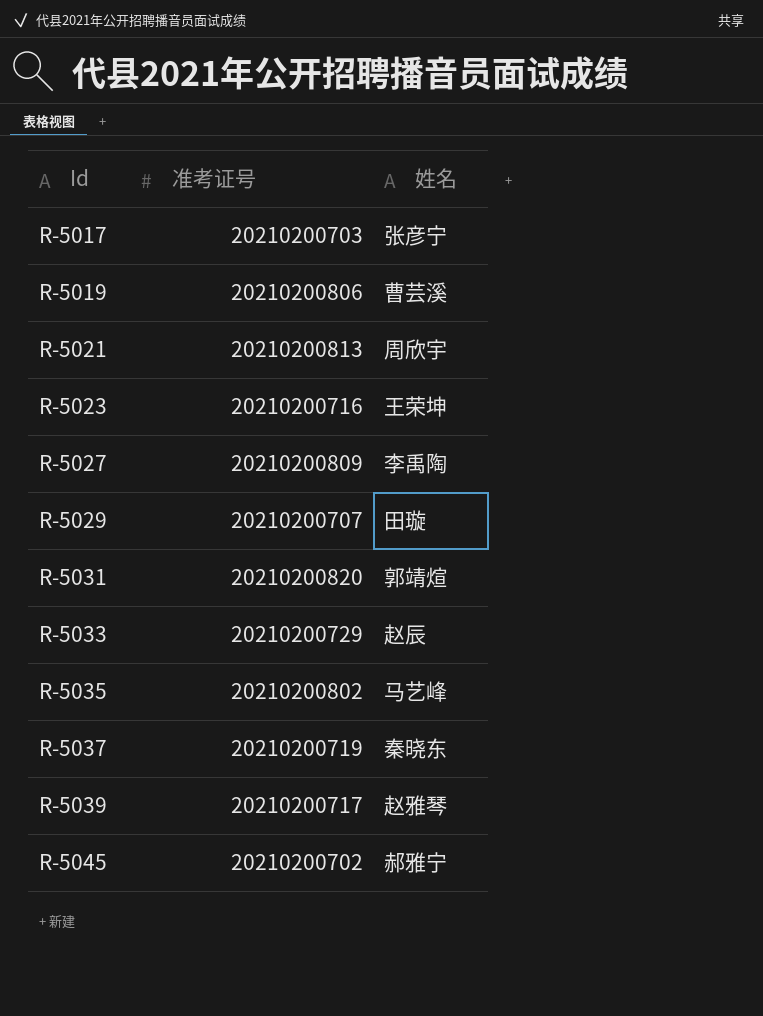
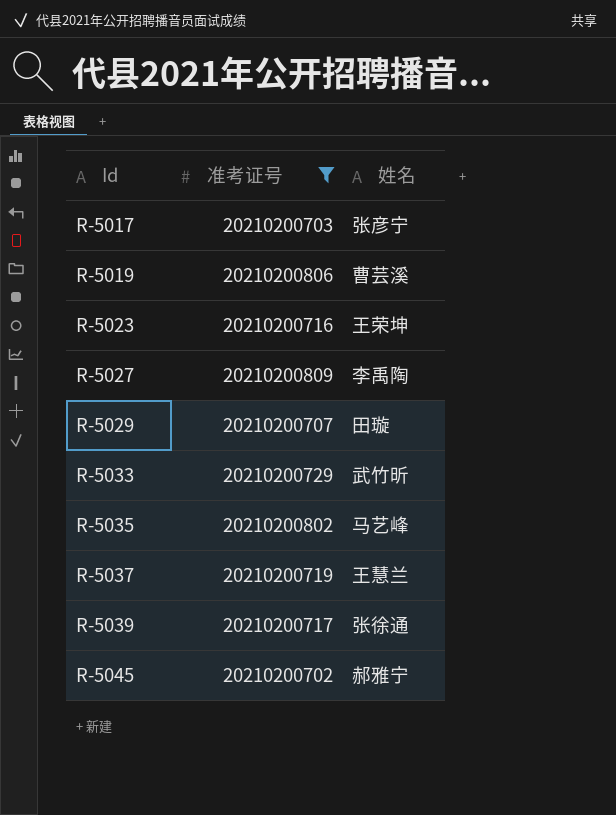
filter: none -> 准考证号 <= 20210200809
R-5033 | 姓名: 赵辰 -> 武竹昕
R-5037 | 姓名: 秦晓东 -> 王慧兰
R-5039 | 姓名: 赵雅琴 -> 张徐通

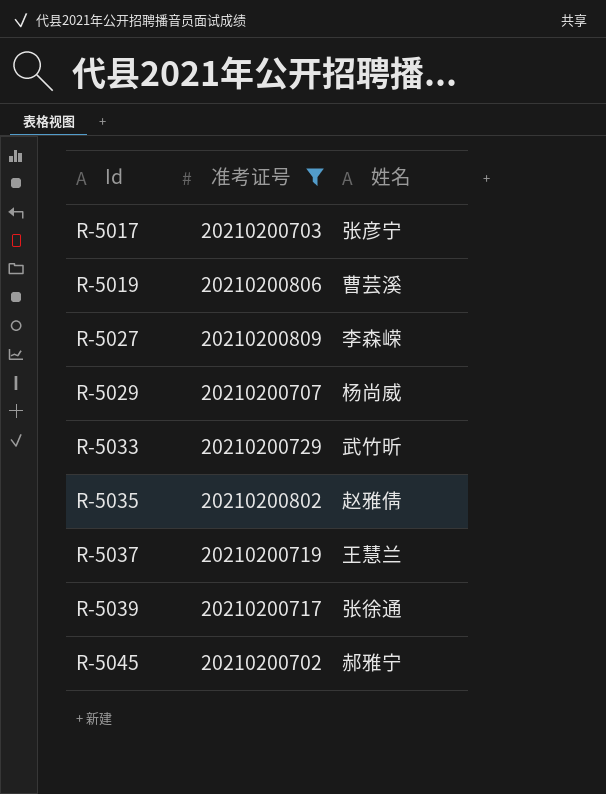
row R-5023: 20210200716 | 王荣坤 -> none
R-5027 | 姓名: 李禹陶 -> 李森嵘
R-5029 | 姓名: 田璇 -> 杨尚威
R-5035 | 姓名: 马艺峰 -> 赵雅倩

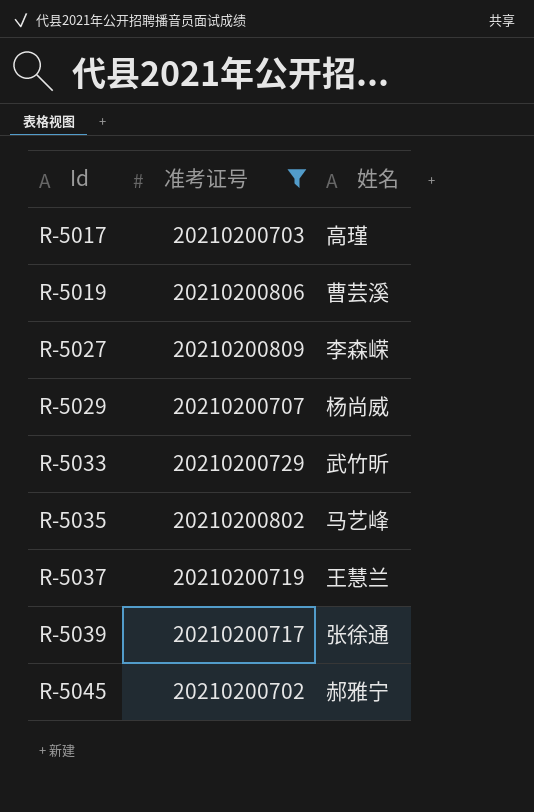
R-5017 | 姓名: 张彦宁 -> 高瑾
R-5035 | 姓名: 赵雅倩 -> 马艺峰

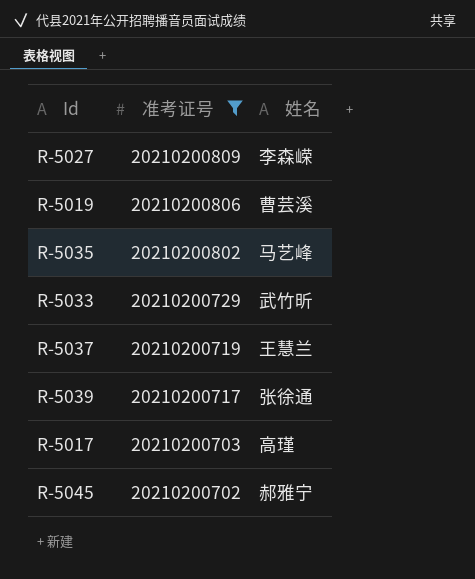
row order: Id ascending -> 准考证号 descending
row R-5029: 20210200707 | 杨尚威 -> none

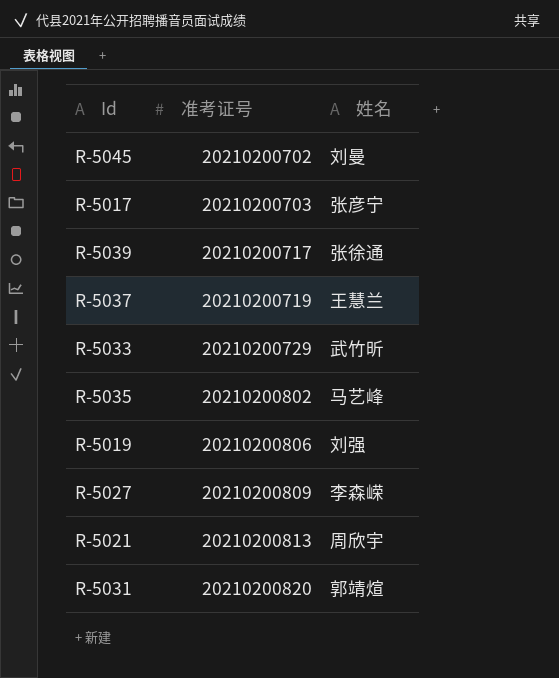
filter: 准考证号 <= 20210200809 -> none
row order: 准考证号 descending -> 准考证号 ascending
R-5045 | 姓名: 郝雅宁 -> 刘曼
R-5017 | 姓名: 高瑾 -> 张彦宁
R-5019 | 姓名: 曹芸溪 -> 刘强

